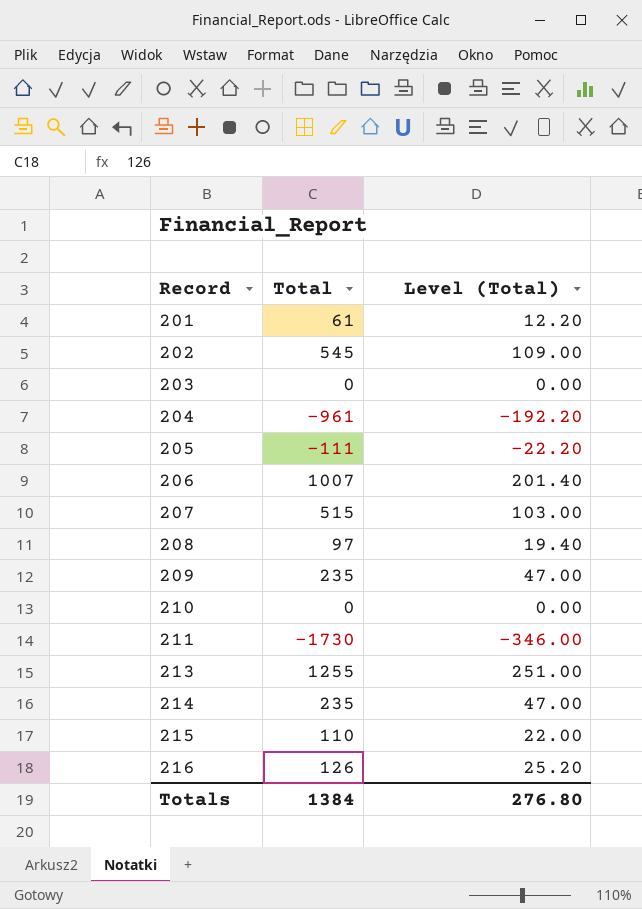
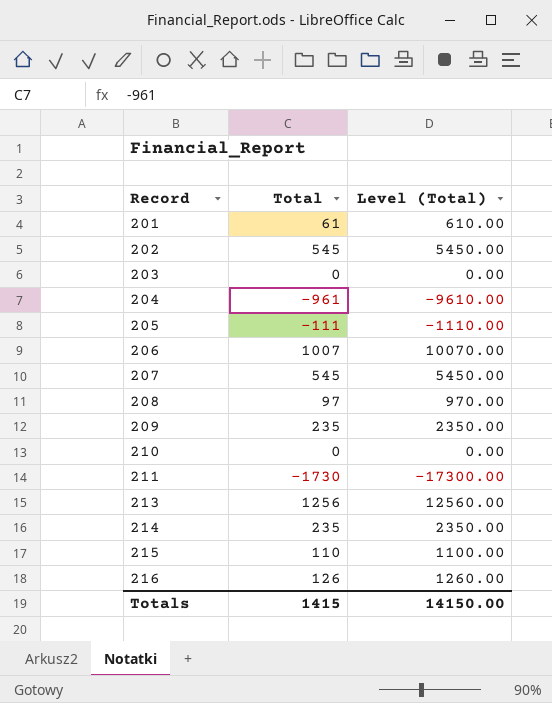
column Level (Total) | formula: [Total] * 0.2 -> [Total] * 10
207 | Total: 515 -> 545
213 | Total: 1255 -> 1256
Totals | Total: 1384 -> 1415
Totals | Level (Total): 276.80 -> 14150.00

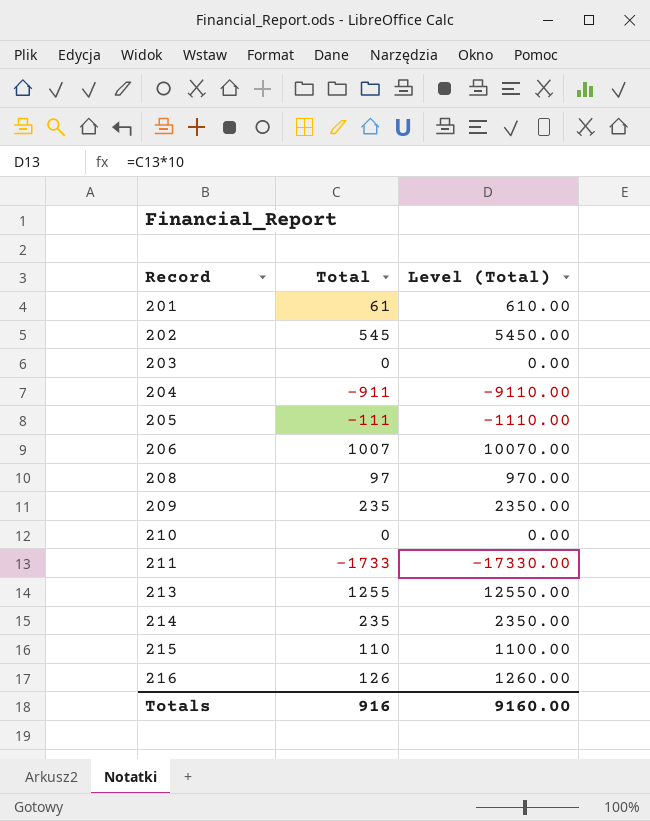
row 207: 545 | 5450.00 -> none
204 | Total: -961 -> -911
204 | Level (Total): -9610.00 -> -9110.00
211 | Total: -1730 -> -1733
211 | Level (Total): -17300.00 -> -17330.00
213 | Total: 1256 -> 1255
213 | Level (Total): 12560.00 -> 12550.00
Totals | Total: 1415 -> 916
Totals | Level (Total): 14150.00 -> 9160.00

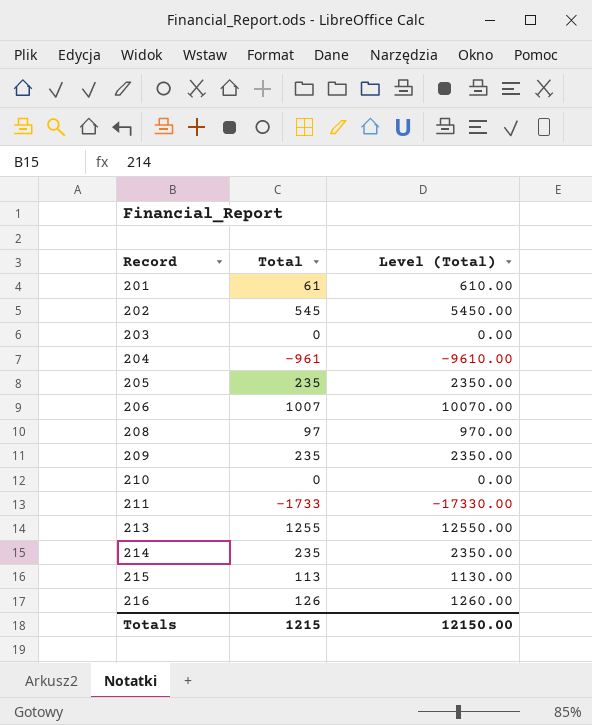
204 | Total: -911 -> -961
204 | Level (Total): -9110.00 -> -9610.00
205 | Total: -111 -> 235
205 | Level (Total): -1110.00 -> 2350.00
215 | Total: 110 -> 113
215 | Level (Total): 1100.00 -> 1130.00
Totals | Total: 916 -> 1215
Totals | Level (Total): 9160.00 -> 12150.00

